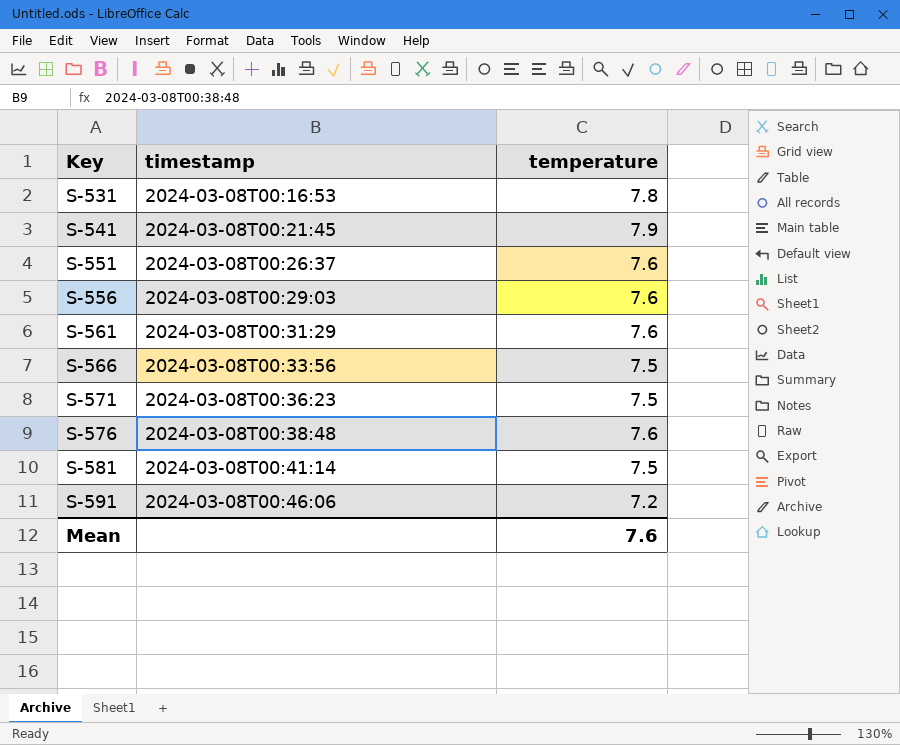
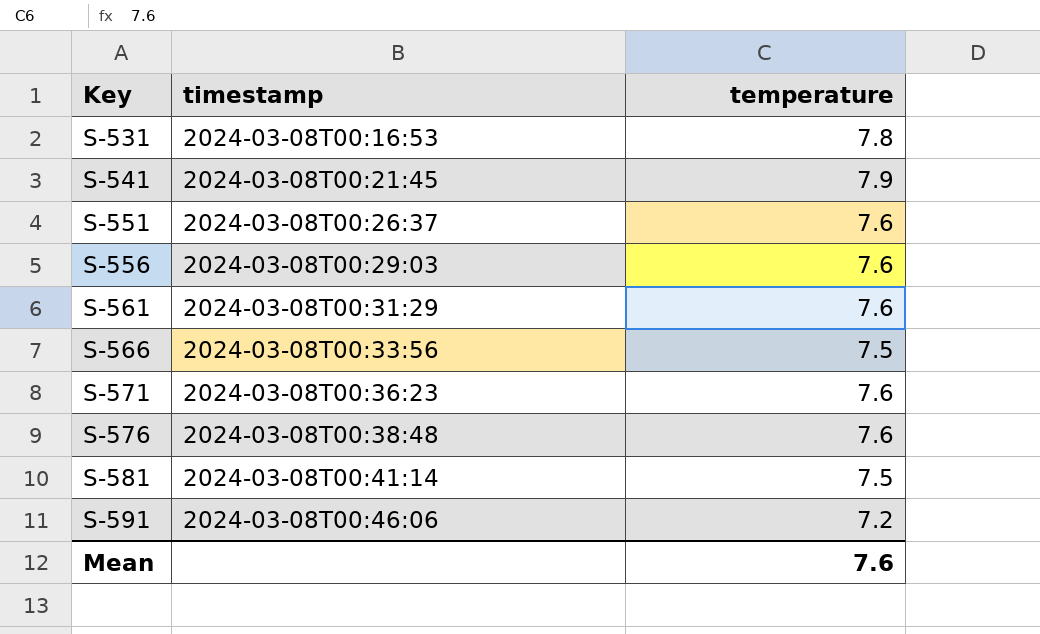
S-571 | temperature: 7.5 -> 7.6

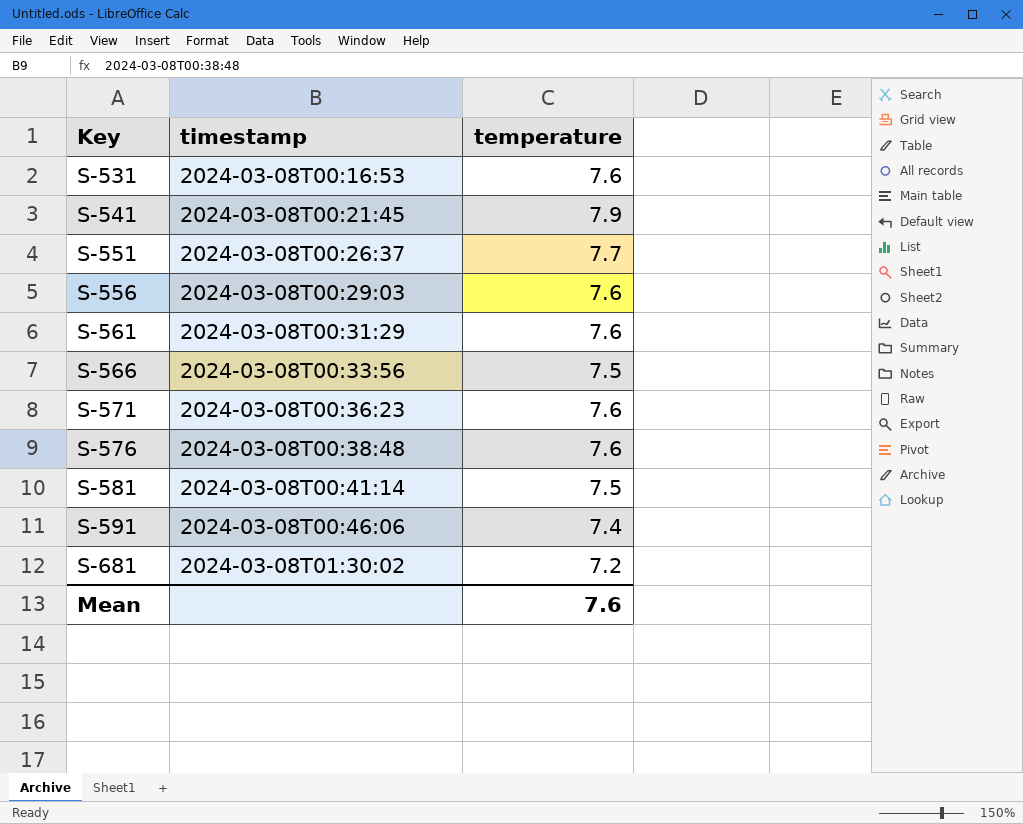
S-531 | temperature: 7.8 -> 7.6
S-551 | temperature: 7.6 -> 7.7
S-591 | temperature: 7.2 -> 7.4
row S-681: none -> 2024-03-08T01:30:02 | 7.2

